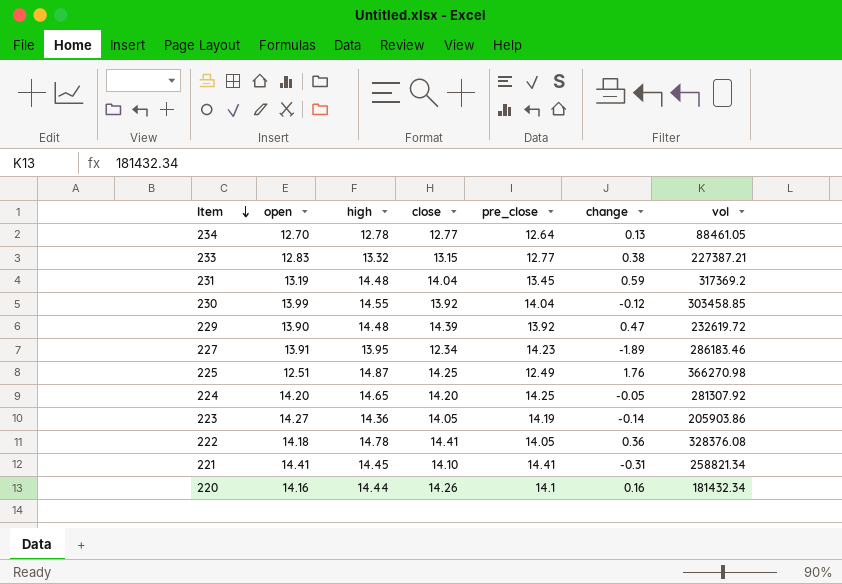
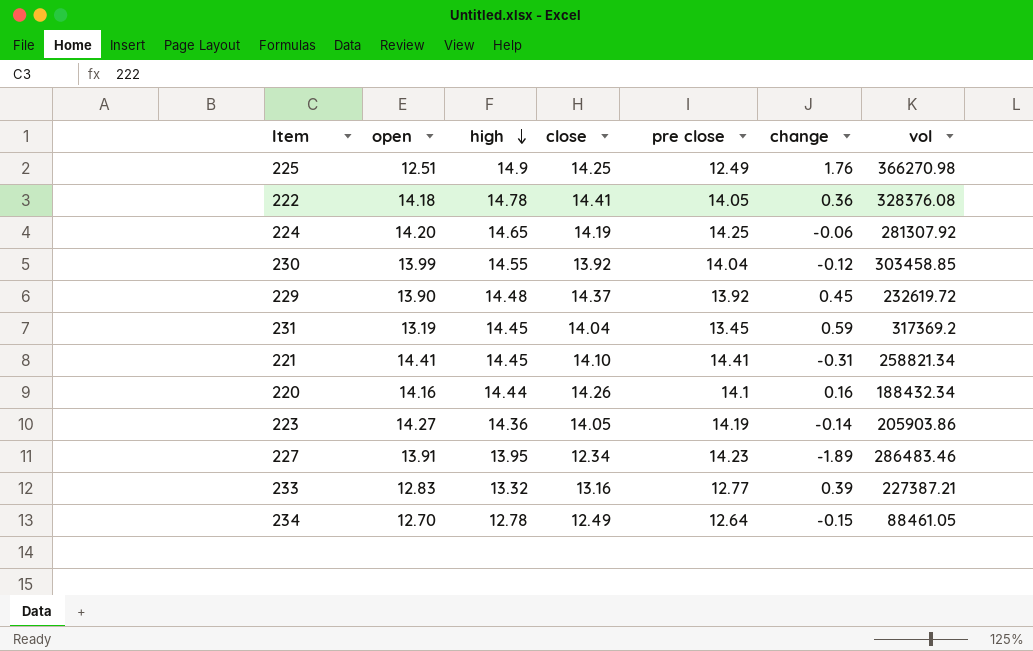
row order: Item descending -> high descending
column name: pre_close -> pre close
225 | high: 14.87 -> 14.9
224 | close: 14.20 -> 14.19
224 | change: -0.05 -> -0.06
229 | close: 14.39 -> 14.37
229 | change: 0.47 -> 0.45
231 | high: 14.48 -> 14.45
220 | vol: 181432.34 -> 188432.34
227 | vol: 286183.46 -> 286483.46
233 | close: 13.15 -> 13.16
233 | change: 0.38 -> 0.39
234 | close: 12.77 -> 12.49
234 | change: 0.13 -> -0.15

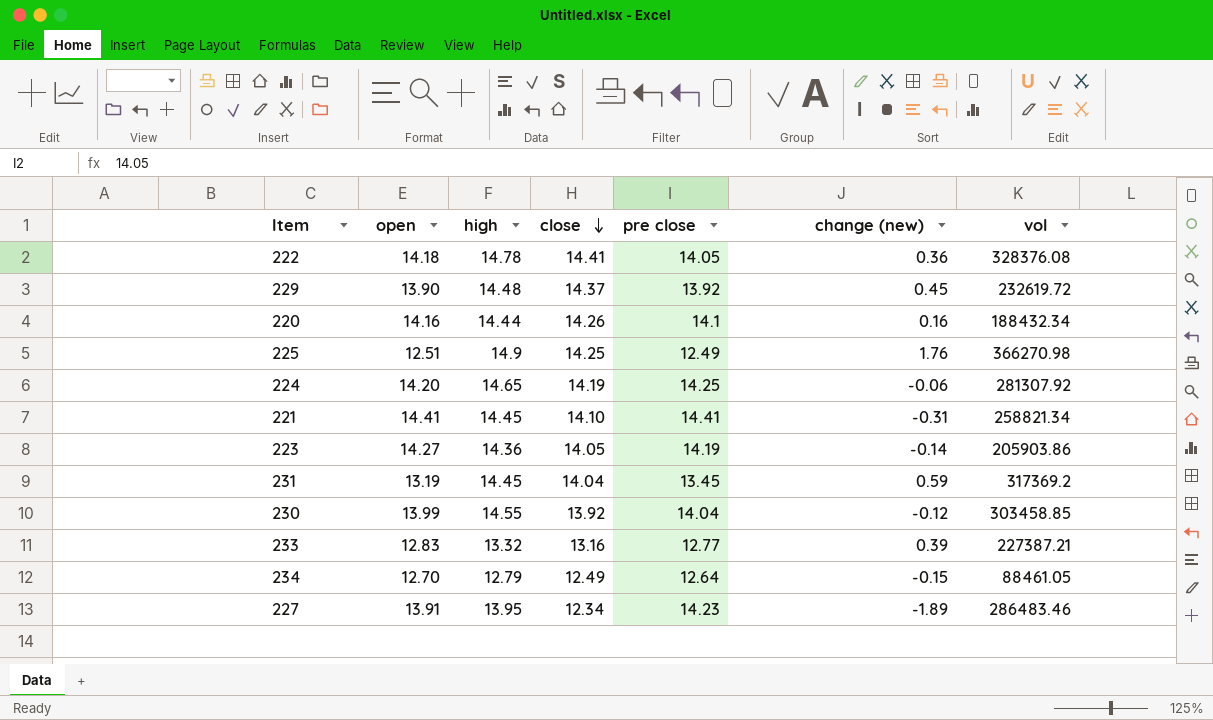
row order: high descending -> close descending
column name: change -> change (new)
234 | high: 12.78 -> 12.79

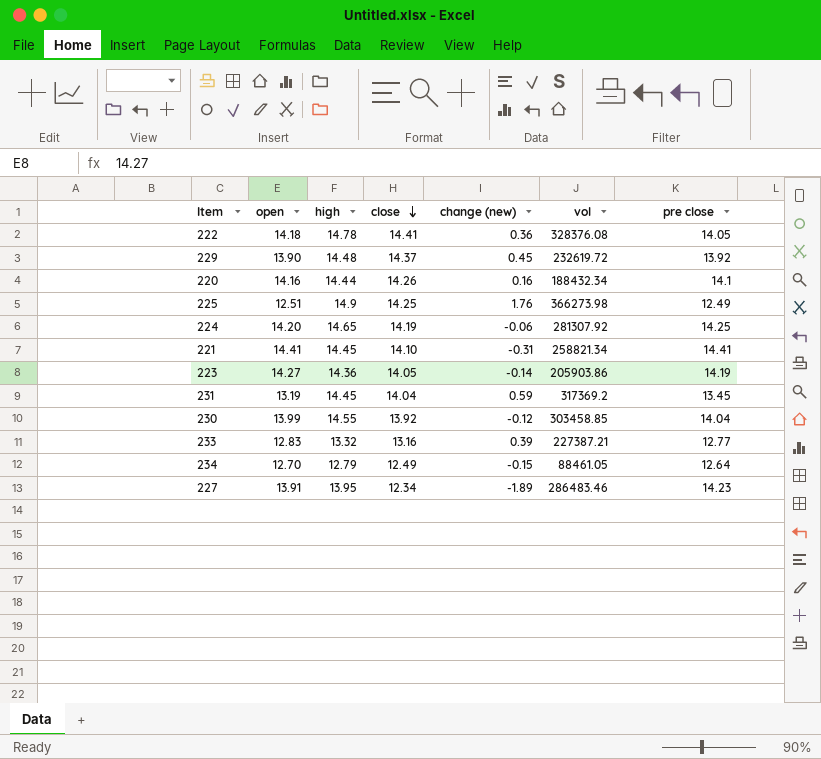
column pre close | position: 5 -> 7
225 | vol: 366270.98 -> 366273.98

